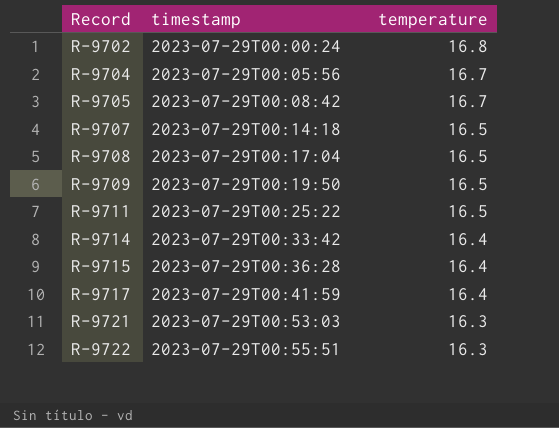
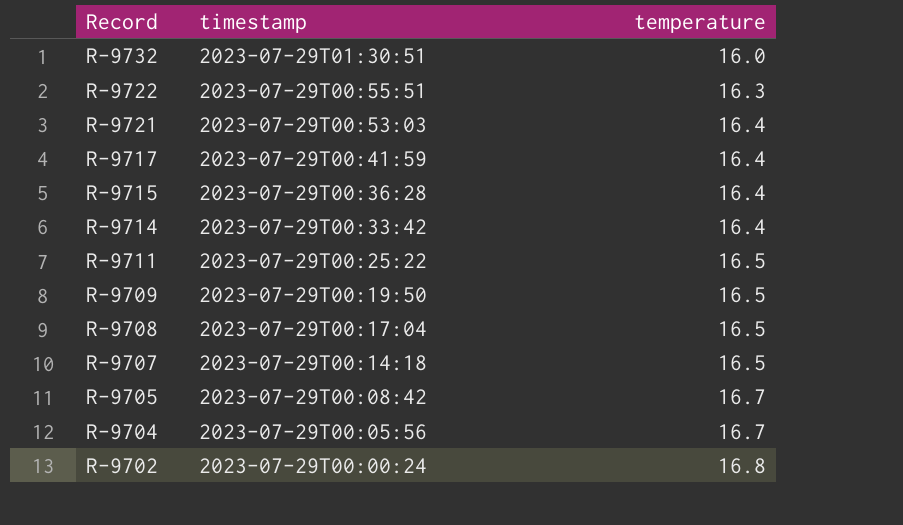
row order: Record ascending -> Record descending
row R-9732: none -> 2023-07-29T01:30:51 | 16.0
R-9721 | temperature: 16.3 -> 16.4

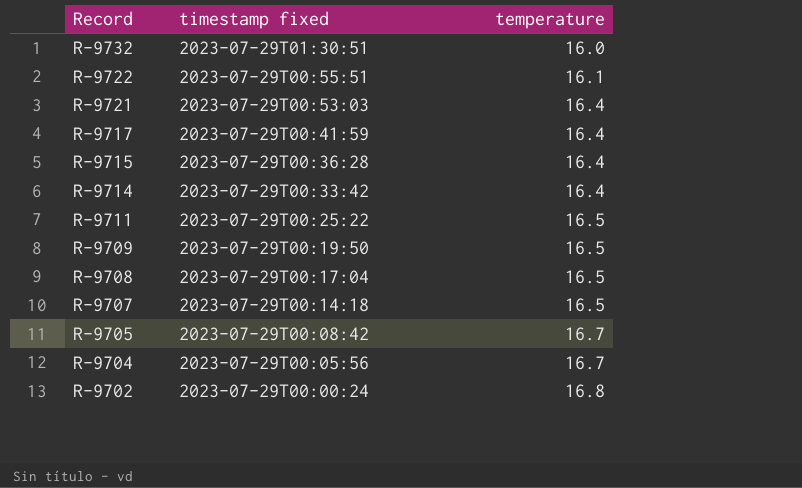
column name: timestamp -> timestamp fixed
R-9722 | temperature: 16.3 -> 16.1

